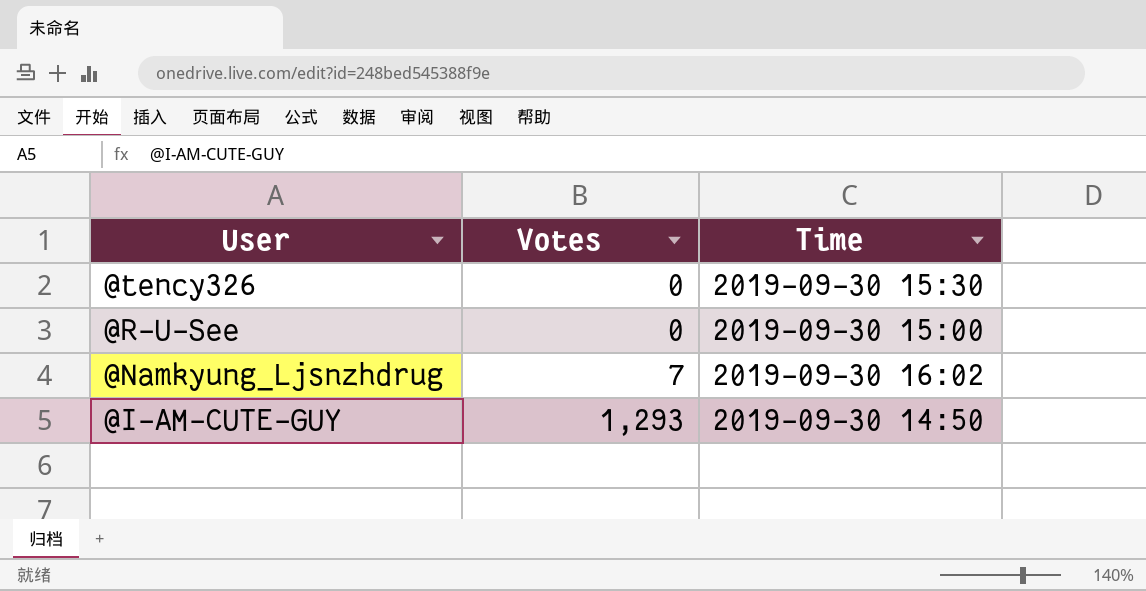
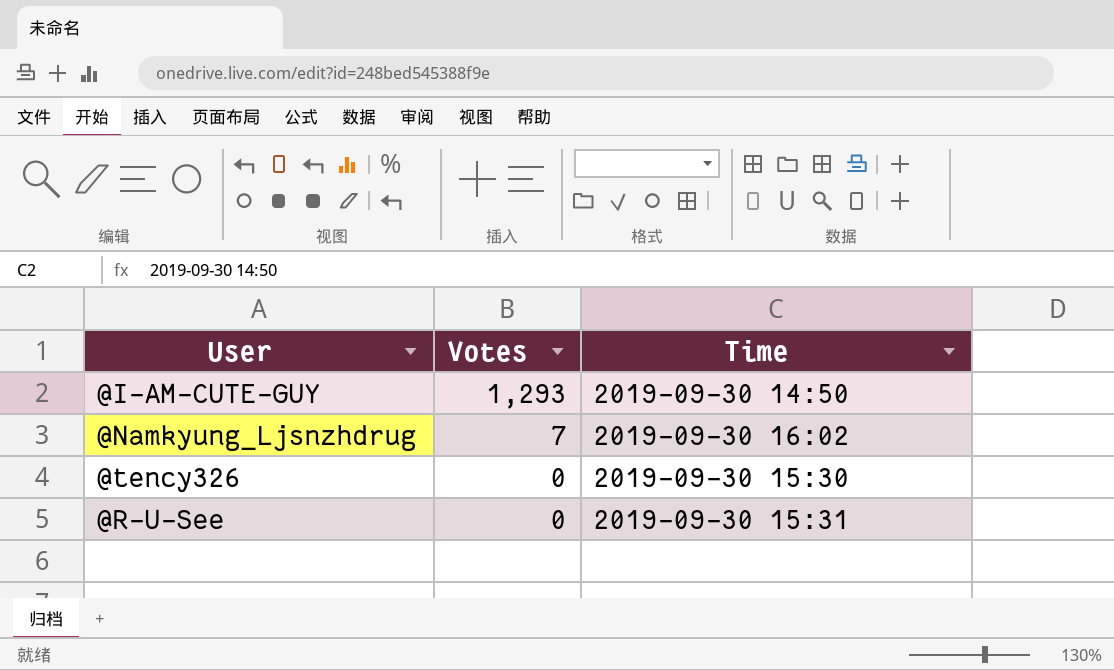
row order: User descending -> Votes descending
@R-U-See | Time: 2019-09-30 15:00 -> 2019-09-30 15:31

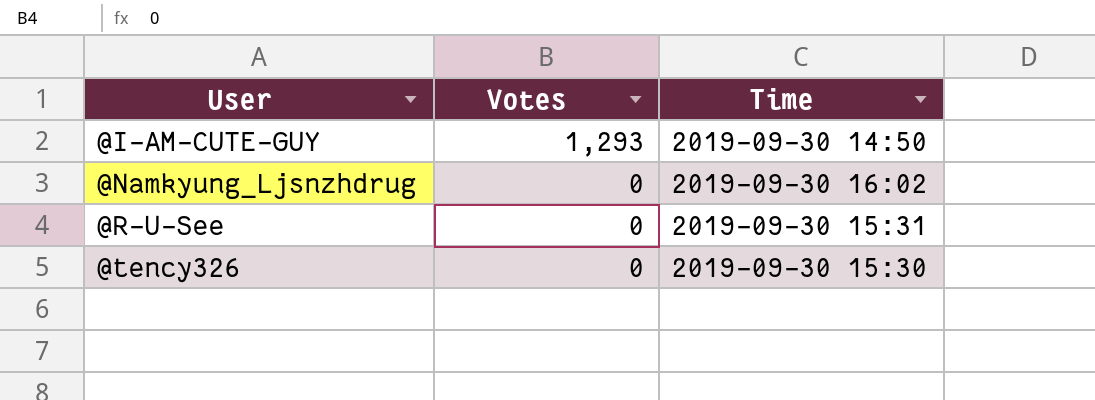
row order: Votes descending -> User ascending
@Namkyung_Ljsnzhdrug | Votes: 7 -> 0

